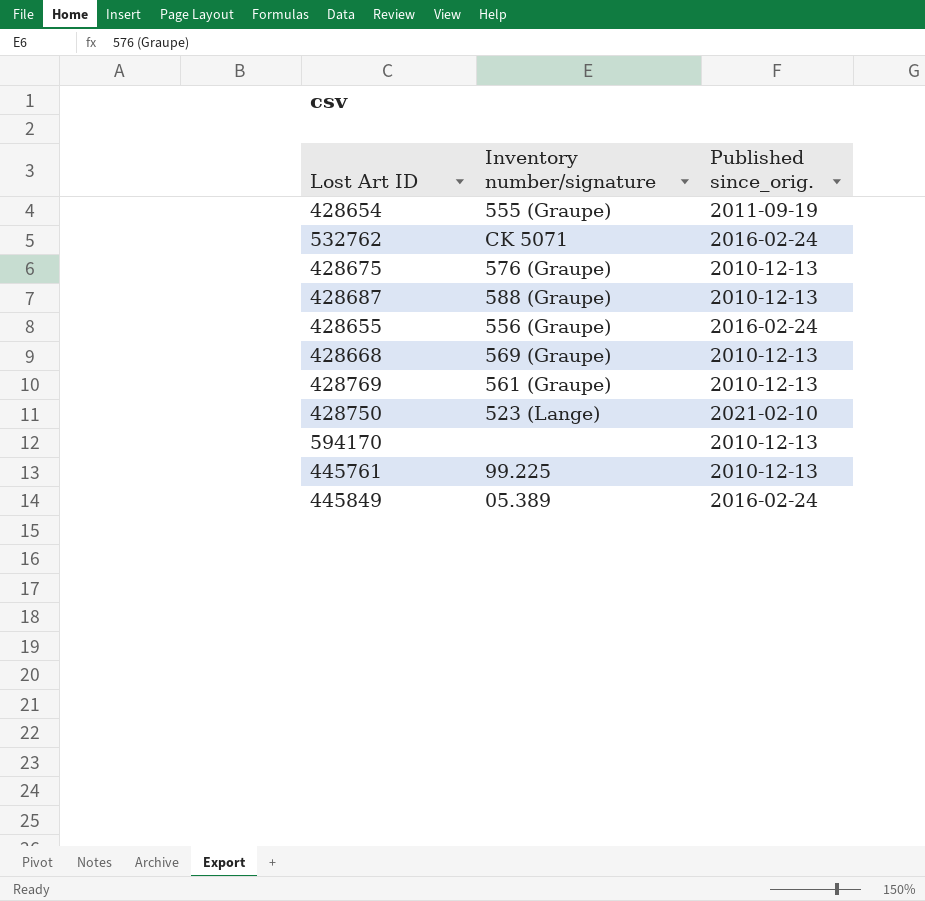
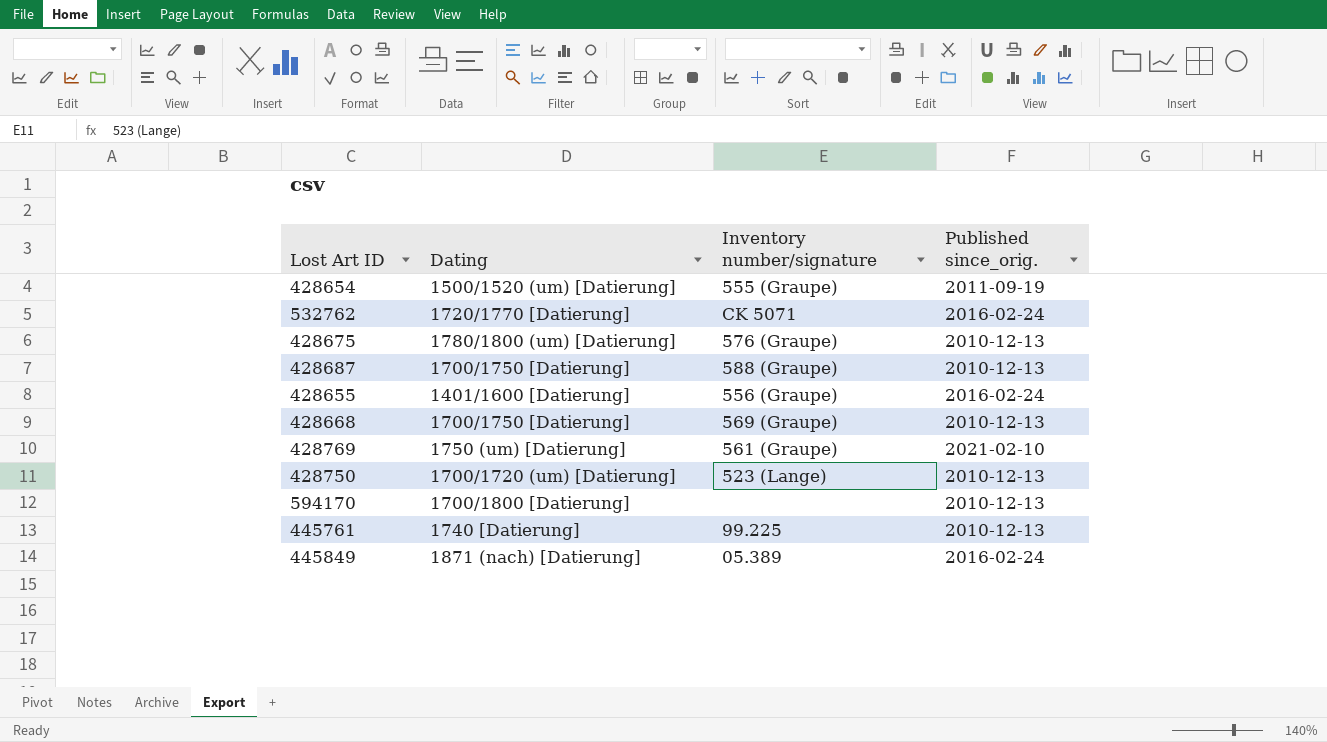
column Dating | position: none -> 2
428769 | Published since_orig.: 2010-12-13 -> 2021-02-10
428750 | Published since_orig.: 2021-02-10 -> 2010-12-13

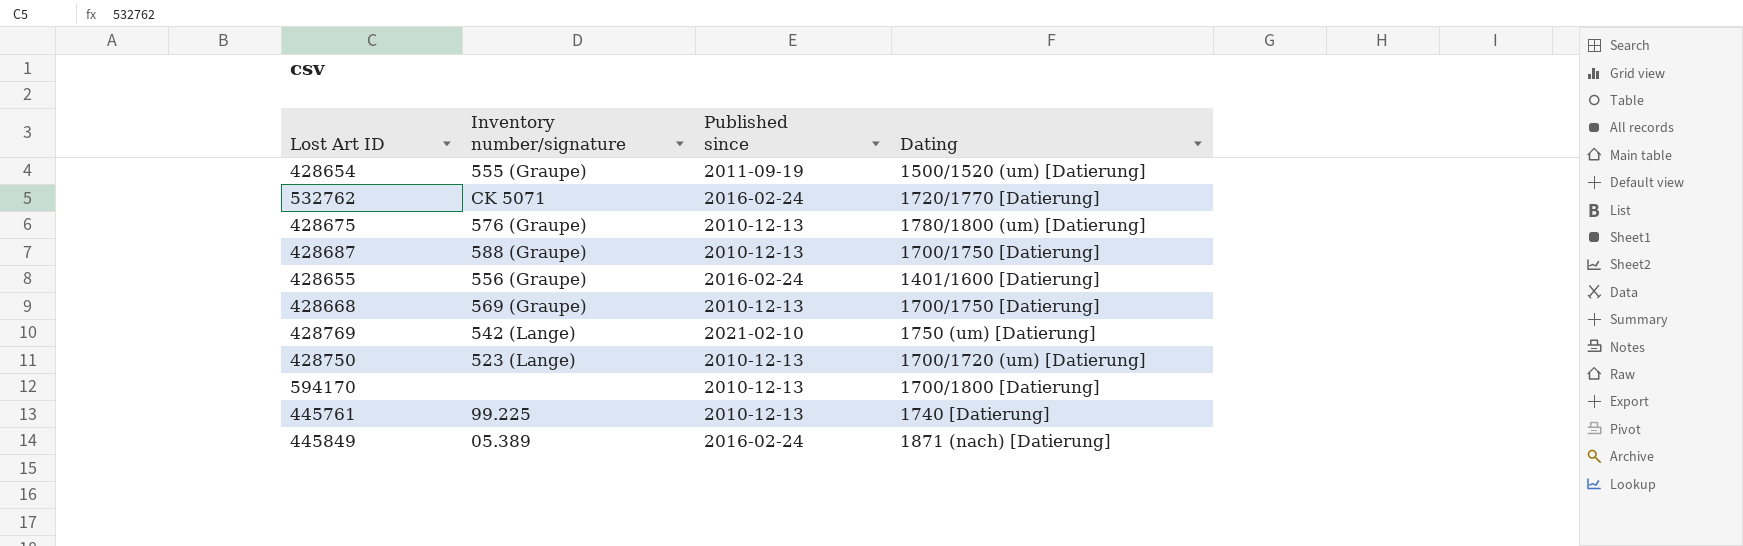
column name: Published since_orig. -> Published since
column Dating | position: 2 -> 4
428769 | Inventory number/signature: 561 (Graupe) -> 542 (Lange)

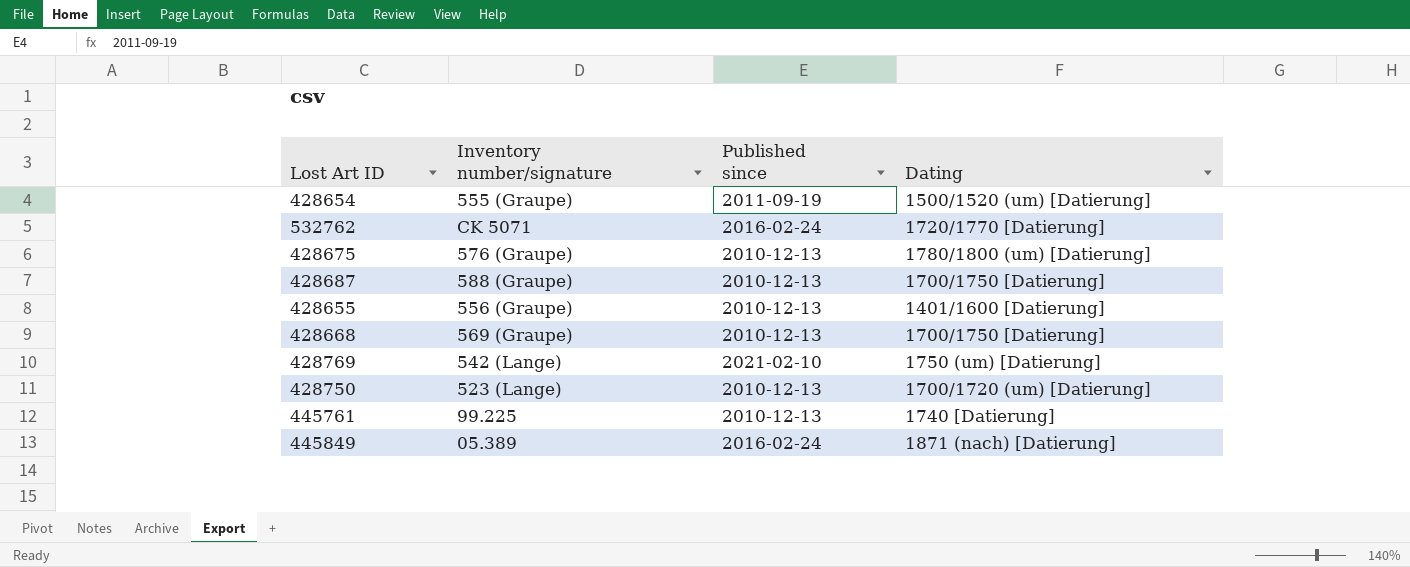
row 594170: none | 2010-12-13 | 1700/1800 [Datierung] -> none
428655 | Published since: 2016-02-24 -> 2010-12-13

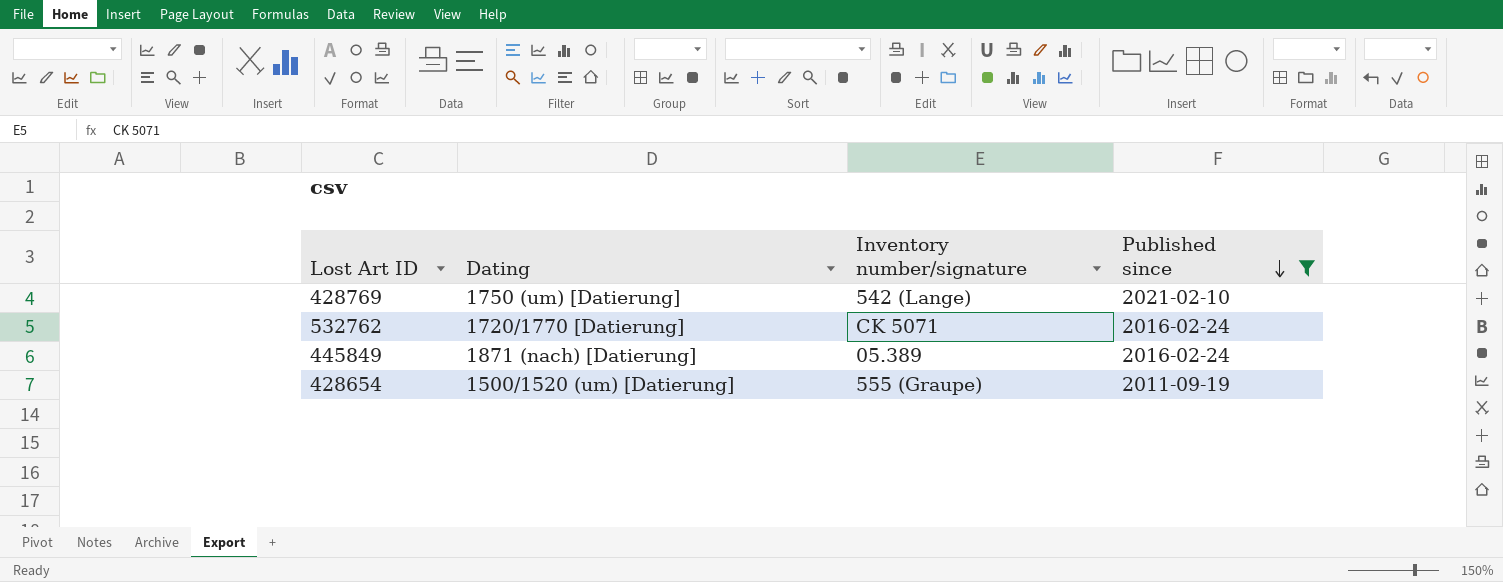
filter: none -> Published since != 2010-12-13
row order: none -> Published since descending
column Dating | position: 4 -> 2

